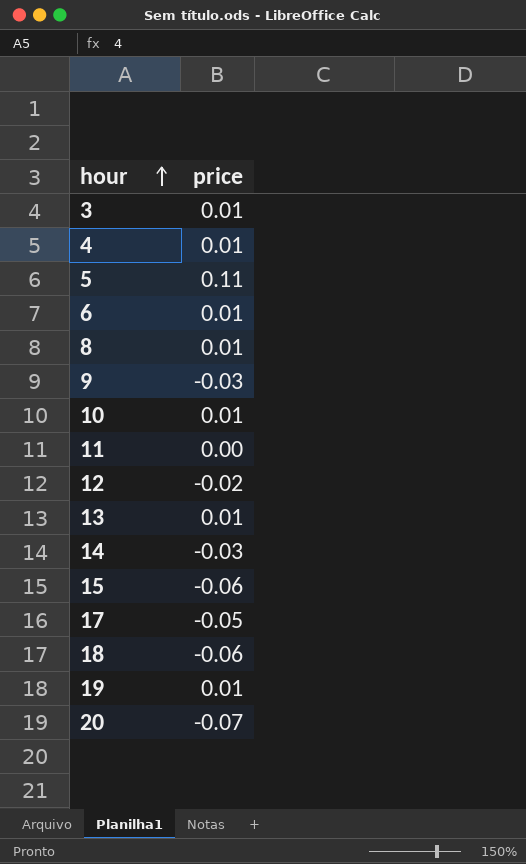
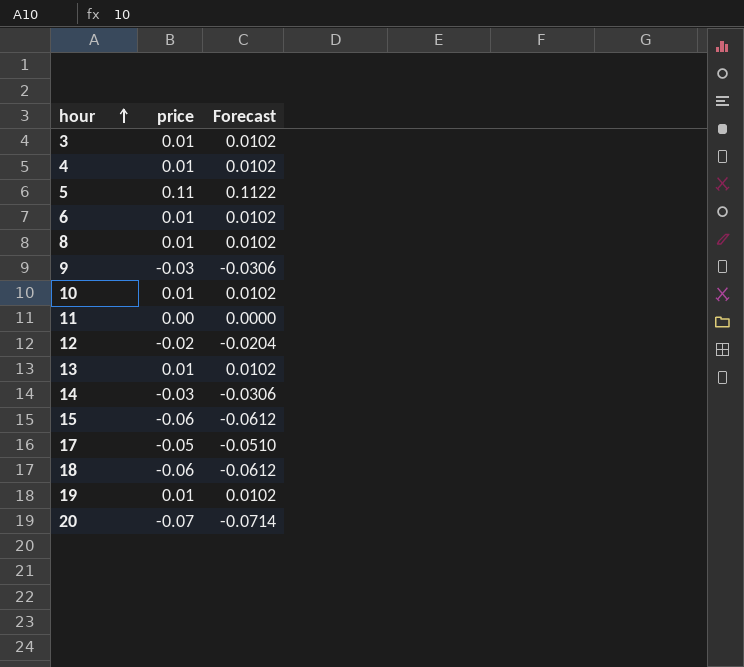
column Forecast | formula: none -> [price] * 1.02

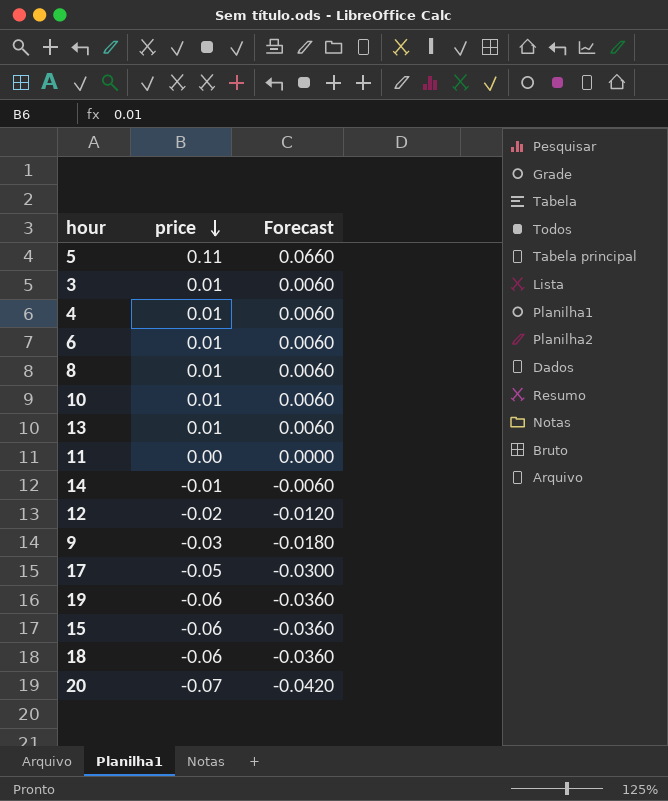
row order: hour ascending -> price descending
column Forecast | formula: [price] * 1.02 -> [price] * 0.6
14 | price: -0.03 -> -0.01
19 | price: 0.01 -> -0.06

